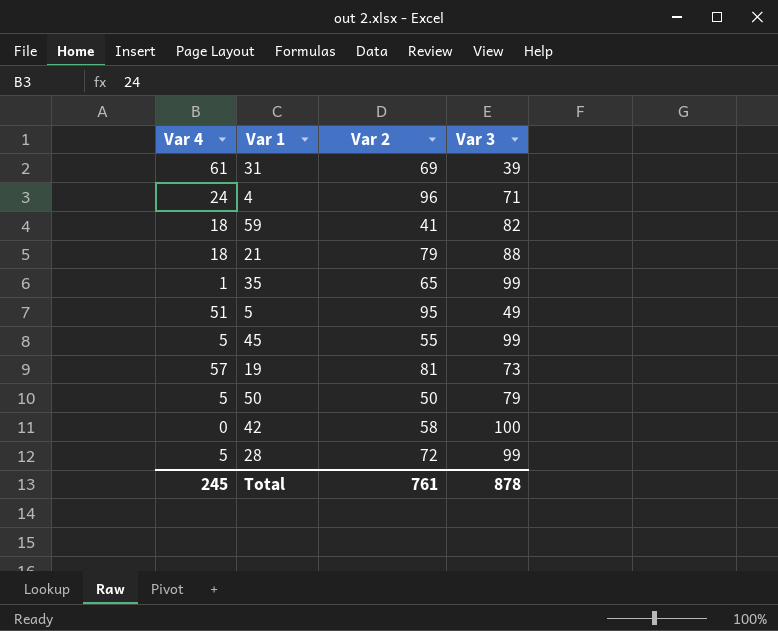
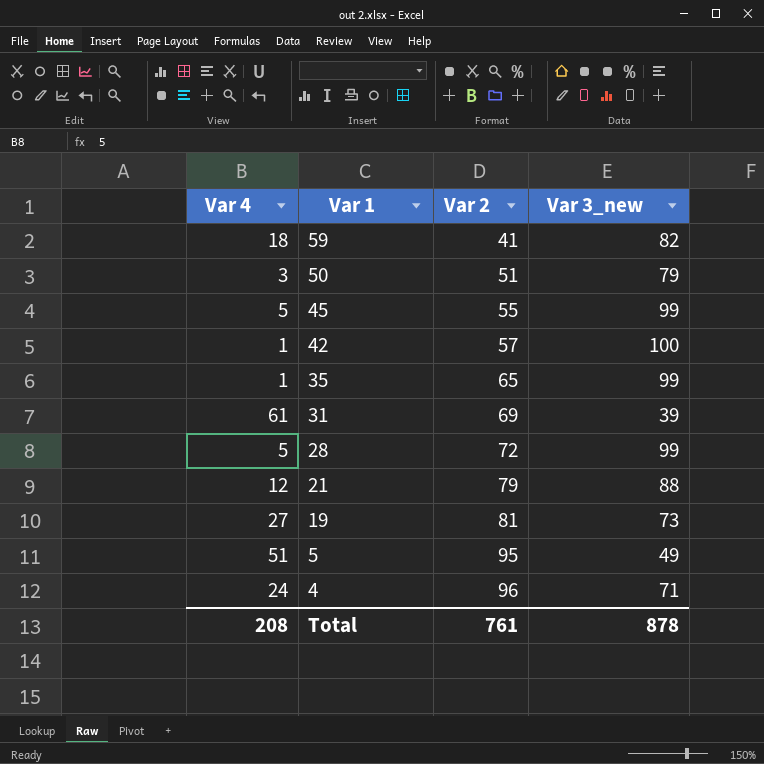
row order: none -> Var 1 descending
column name: Var 3 -> Var 3_new
50 | Var 4: 5 -> 3
50 | Var 2: 50 -> 51
42 | Var 4: 0 -> 1
42 | Var 2: 58 -> 57
21 | Var 4: 18 -> 12
19 | Var 4: 57 -> 27
Total | Var 4: 245 -> 208

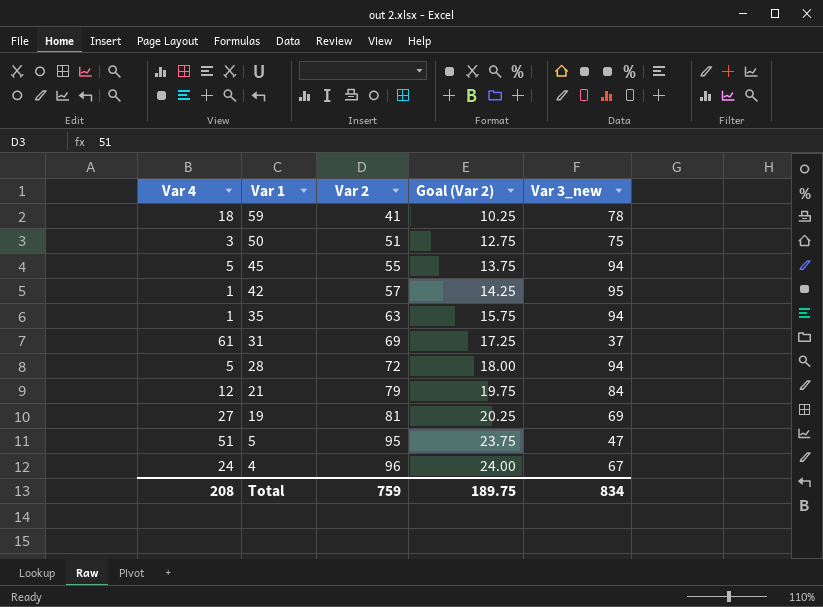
column Goal (Var 2) | formula: none -> [Var 2] * 0.25
59 | Var 3_new: 82 -> 78
50 | Var 3_new: 79 -> 75
45 | Var 3_new: 99 -> 94
42 | Var 3_new: 100 -> 95
35 | Var 2: 65 -> 63
35 | Var 3_new: 99 -> 94
31 | Var 3_new: 39 -> 37
28 | Var 3_new: 99 -> 94
21 | Var 3_new: 88 -> 84
19 | Var 3_new: 73 -> 69
5 | Var 3_new: 49 -> 47
4 | Var 3_new: 71 -> 67
Total | Var 2: 761 -> 759
Total | Var 3_new: 878 -> 834

